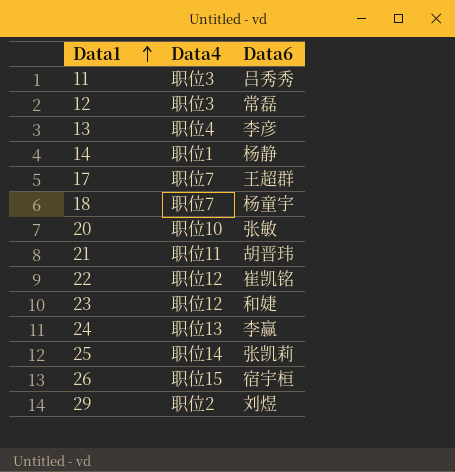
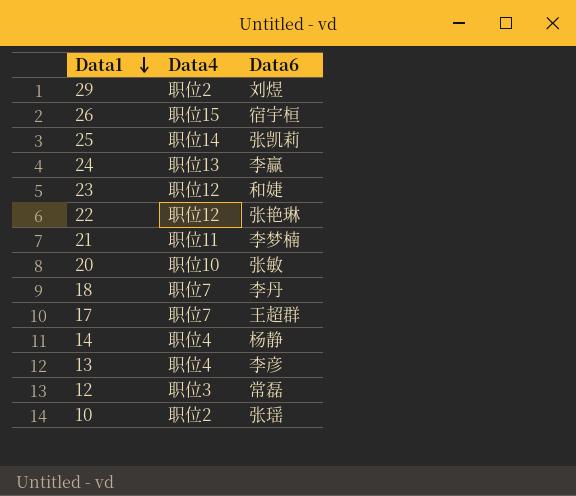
row order: Data1 ascending -> Data1 descending
row 11: 职位3 | 吕秀秀 -> none
22 | Data6: 崔凯铭 -> 张艳琳
21 | Data6: 胡晋玮 -> 李梦楠
18 | Data6: 杨童宇 -> 李丹
14 | Data4: 职位1 -> 职位4
row 10: none -> 职位2 | 张瑶

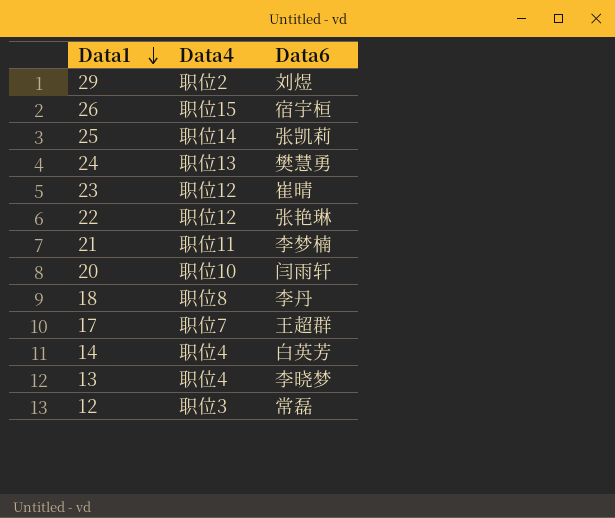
row 10: 职位2 | 张瑶 -> none
24 | Data6: 李赢 -> 樊慧勇
23 | Data6: 和婕 -> 崔晴
20 | Data6: 张敏 -> 闫雨轩
18 | Data4: 职位7 -> 职位8
14 | Data6: 杨静 -> 白英芳
13 | Data6: 李彦 -> 李晓梦

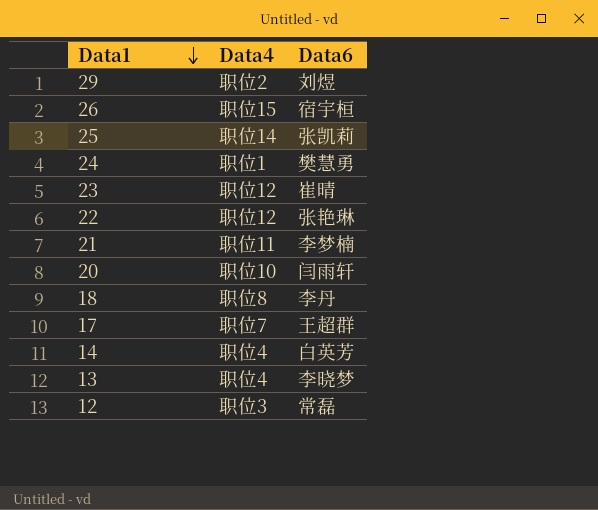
24 | Data4: 职位13 -> 职位1

